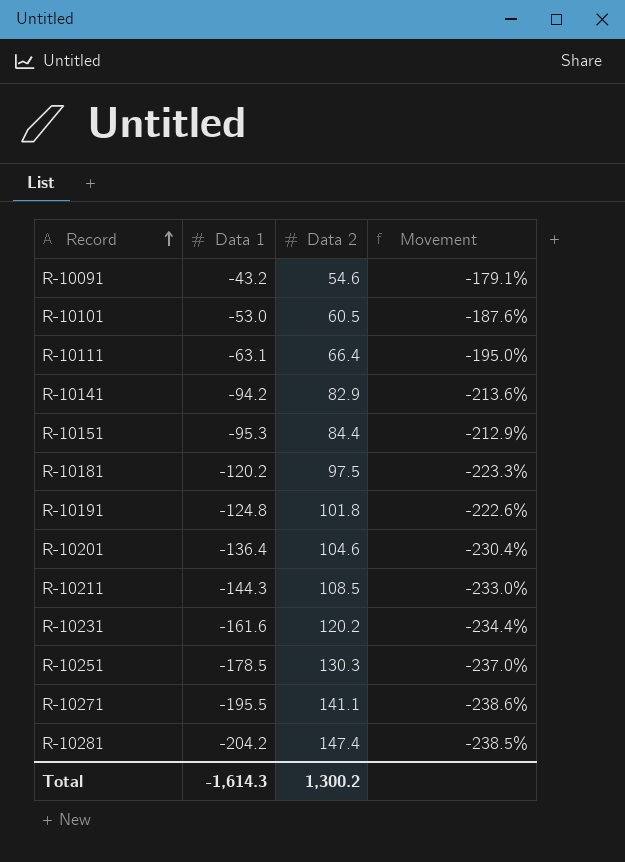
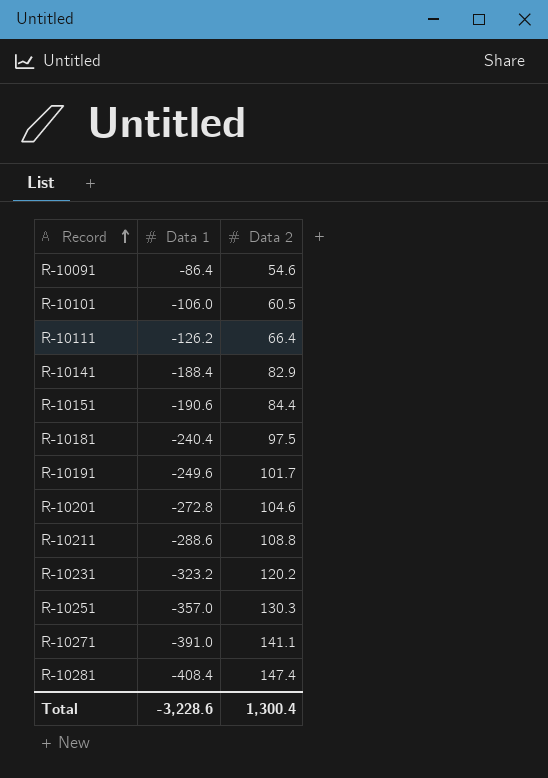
column Movement | formula: ([Data 1] - [Data 2]) / [Data 2] -> none
R-10091 | Data 1: -43.2 -> -86.4
R-10101 | Data 1: -53.0 -> -106.0
R-10111 | Data 1: -63.1 -> -126.2
R-10141 | Data 1: -94.2 -> -188.4
R-10151 | Data 1: -95.3 -> -190.6
R-10181 | Data 1: -120.2 -> -240.4
R-10191 | Data 1: -124.8 -> -249.6
R-10191 | Data 2: 101.8 -> 101.7
R-10201 | Data 1: -136.4 -> -272.8
R-10211 | Data 1: -144.3 -> -288.6
R-10211 | Data 2: 108.5 -> 108.8
R-10231 | Data 1: -161.6 -> -323.2
R-10251 | Data 1: -178.5 -> -357.0
R-10271 | Data 1: -195.5 -> -391.0
R-10281 | Data 1: -204.2 -> -408.4
Total | Data 1: -1,614.3 -> -3,228.6
Total | Data 2: 1,300.2 -> 1,300.4

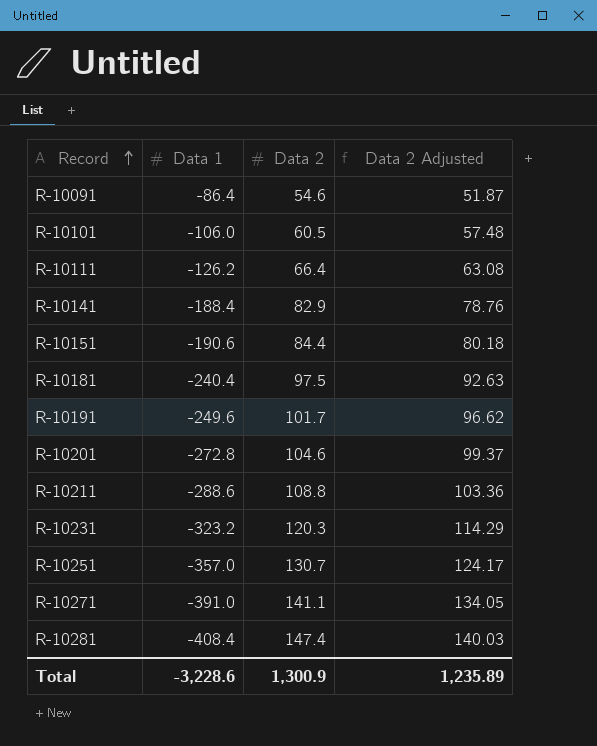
column Data 2 Adjusted | formula: none -> [Data 2] * 0.95
R-10231 | Data 2: 120.2 -> 120.3
R-10251 | Data 2: 130.3 -> 130.7
Total | Data 2: 1,300.4 -> 1,300.9

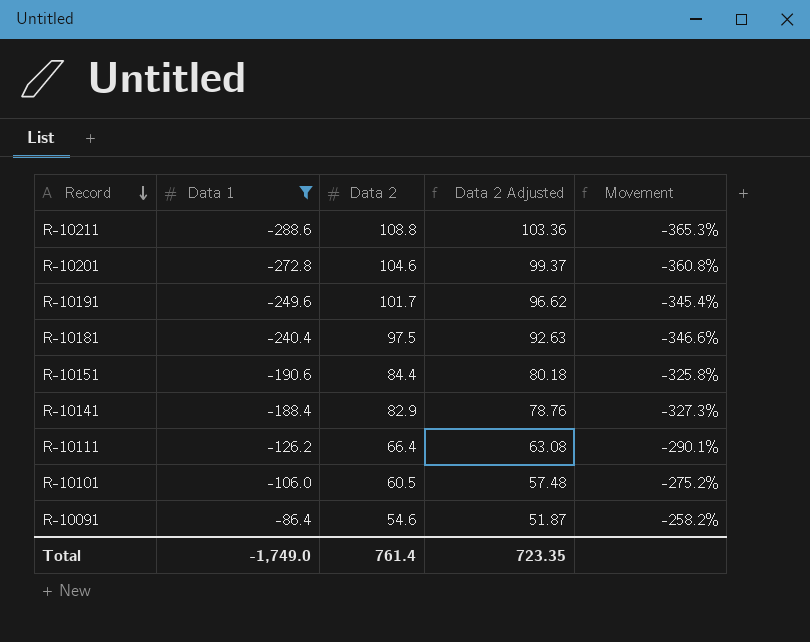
filter: none -> Data 1 >= -288.6
row order: Record ascending -> Record descending
column Movement | formula: none -> ([Data 1] - [Data 2]) / [Data 2]
Total | Data 1: -3,228.6 -> -1,749.0
Total | Data 2: 1,300.9 -> 761.4
Total | Data 2 Adjusted: 1,235.89 -> 723.35

